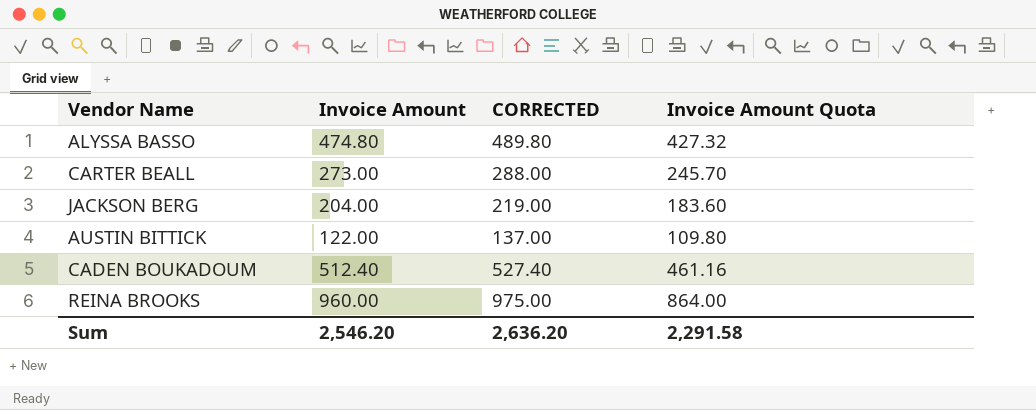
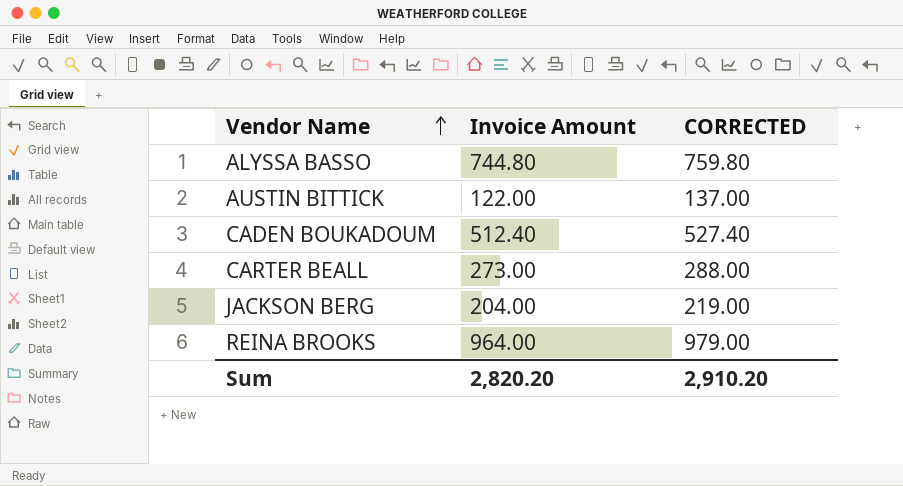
row order: none -> Vendor Name ascending
column Invoice Amount Quota | formula: [Invoice Amount] * 0.9 -> none
ALYSSA BASSO | Invoice Amount: 474.80 -> 744.80
ALYSSA BASSO | CORRECTED: 489.80 -> 759.80
REINA BROOKS | Invoice Amount: 960.00 -> 964.00
REINA BROOKS | CORRECTED: 975.00 -> 979.00
Sum | Invoice Amount: 2,546.20 -> 2,820.20
Sum | CORRECTED: 2,636.20 -> 2,910.20

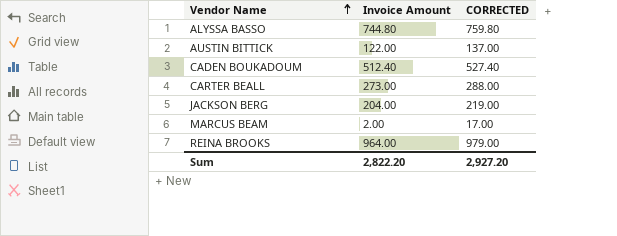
row MARCUS BEAM: none -> 2.00 | 17.00
Sum | Invoice Amount: 2,820.20 -> 2,822.20
Sum | CORRECTED: 2,910.20 -> 2,927.20

